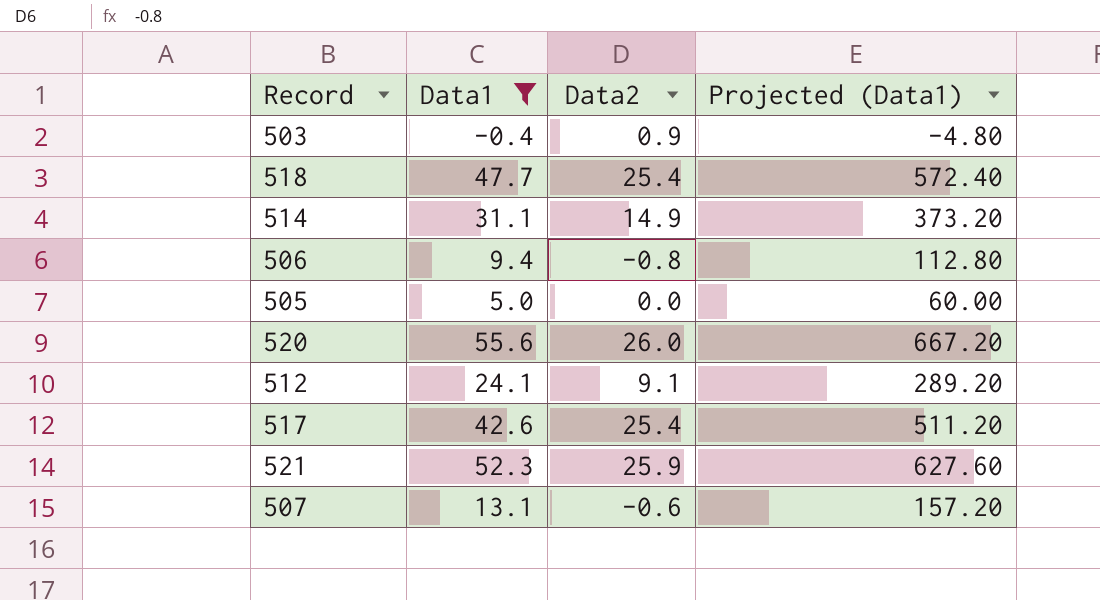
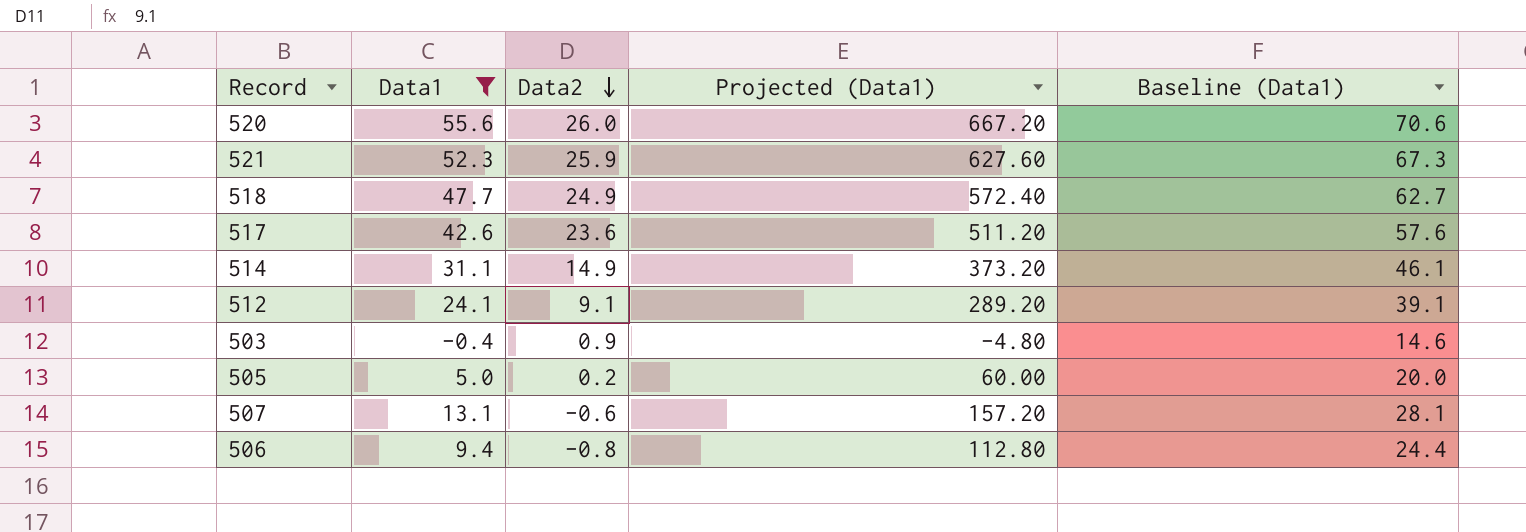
row order: none -> Data2 descending
column Baseline (Data1) | formula: none -> [Data1] + 15
518 | Data2: 25.4 -> 24.9
517 | Data2: 25.4 -> 23.6
505 | Data2: 0.0 -> 0.2

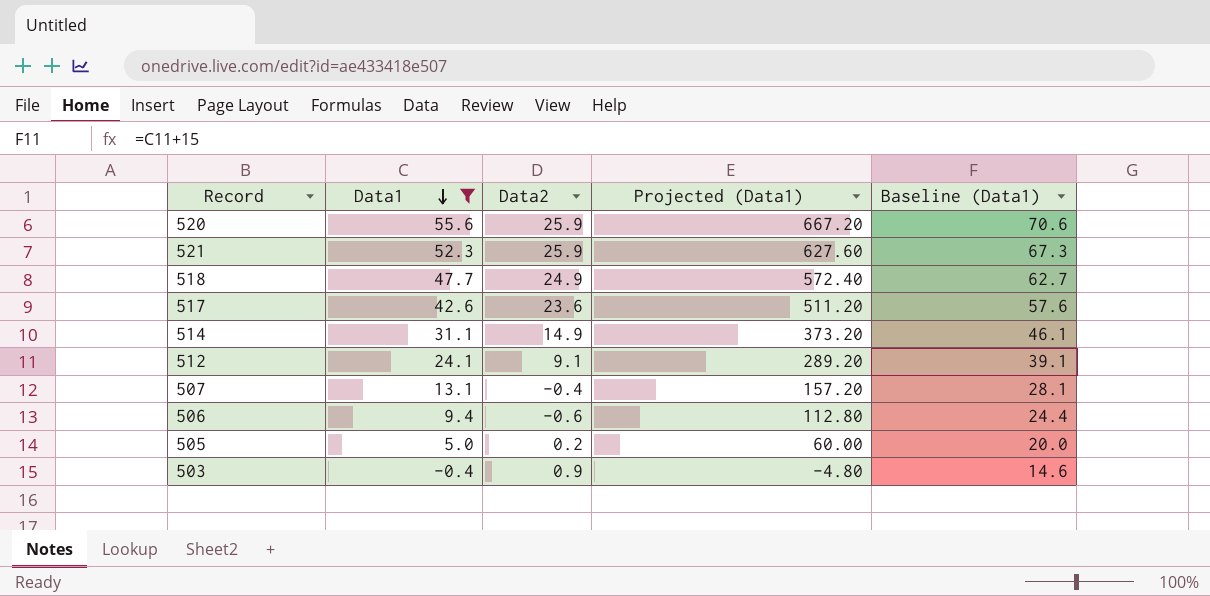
row order: Data2 descending -> Data1 descending
520 | Data2: 26.0 -> 25.9
507 | Data2: -0.6 -> -0.4
506 | Data2: -0.8 -> -0.6

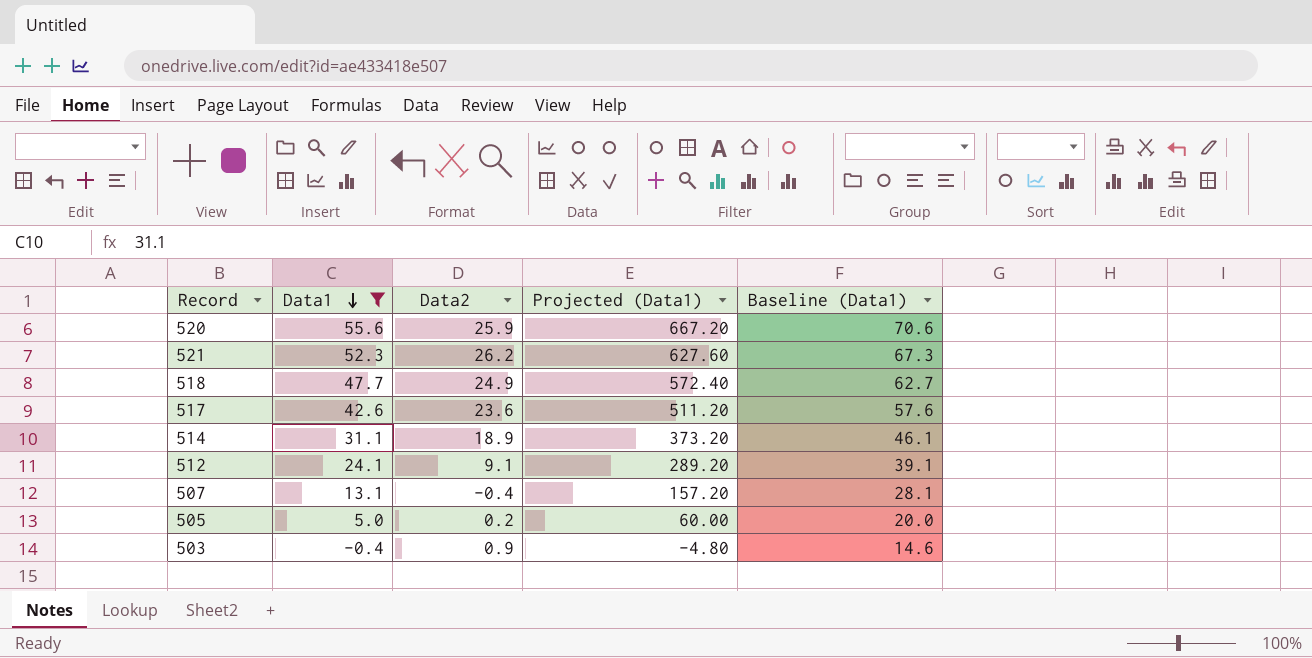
row 506: 9.4 | -0.6 | 112.80 | 24.4 -> none
521 | Data2: 25.9 -> 26.2
514 | Data2: 14.9 -> 18.9

